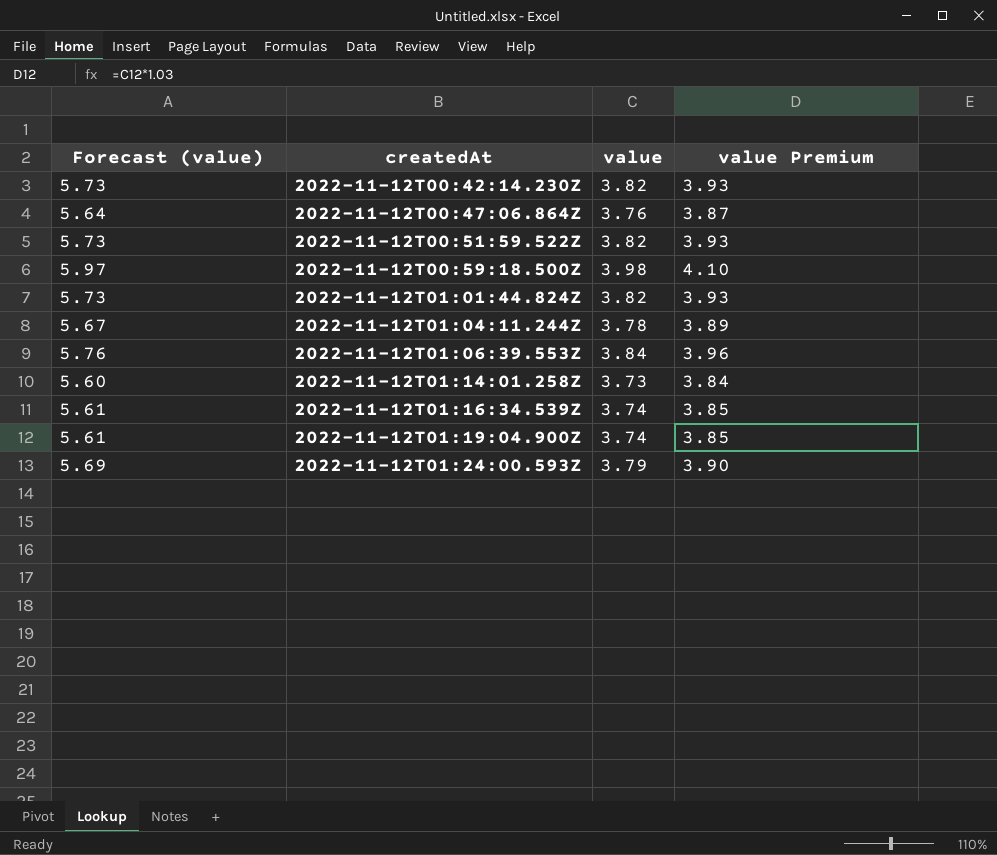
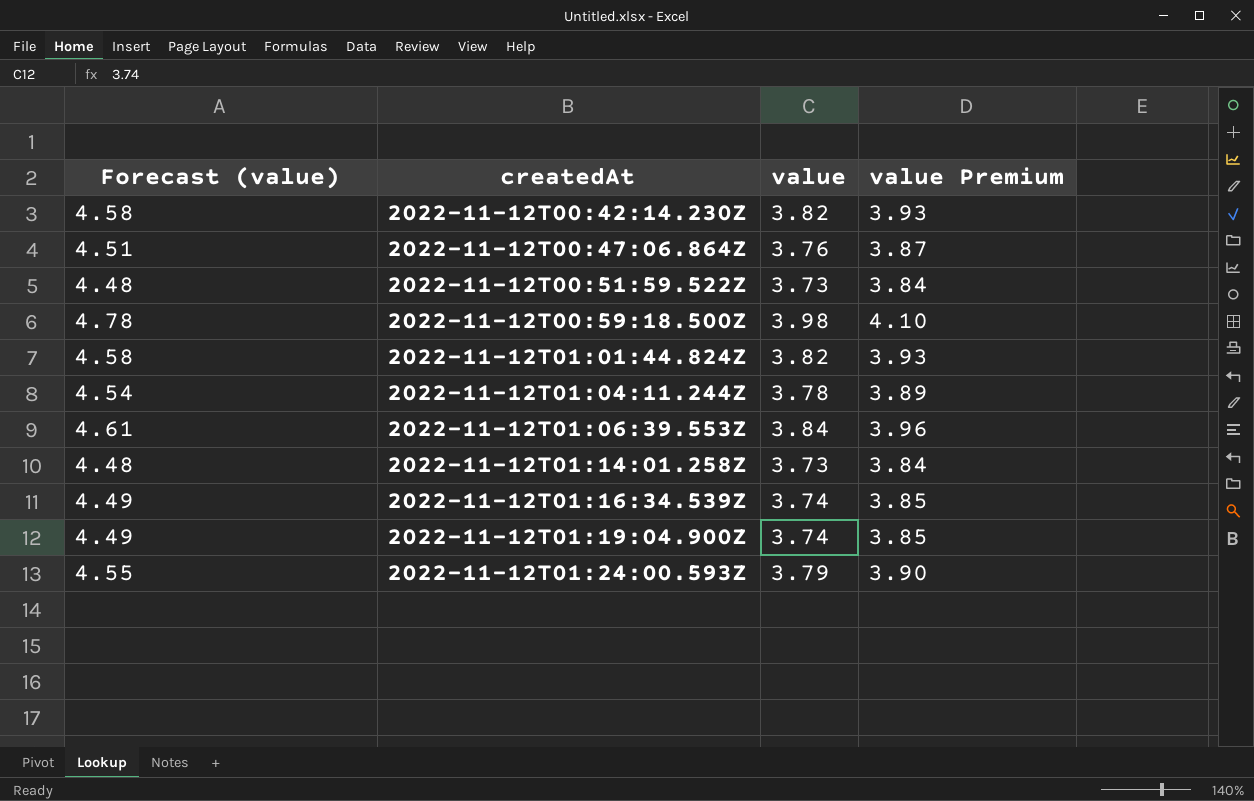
column Forecast (value) | formula: [value] * 1.5 -> [value] * 1.2
2022-11-12T00:51:59.522Z | value: 3.82 -> 3.73
2022-11-12T00:51:59.522Z | value Premium: 3.93 -> 3.84

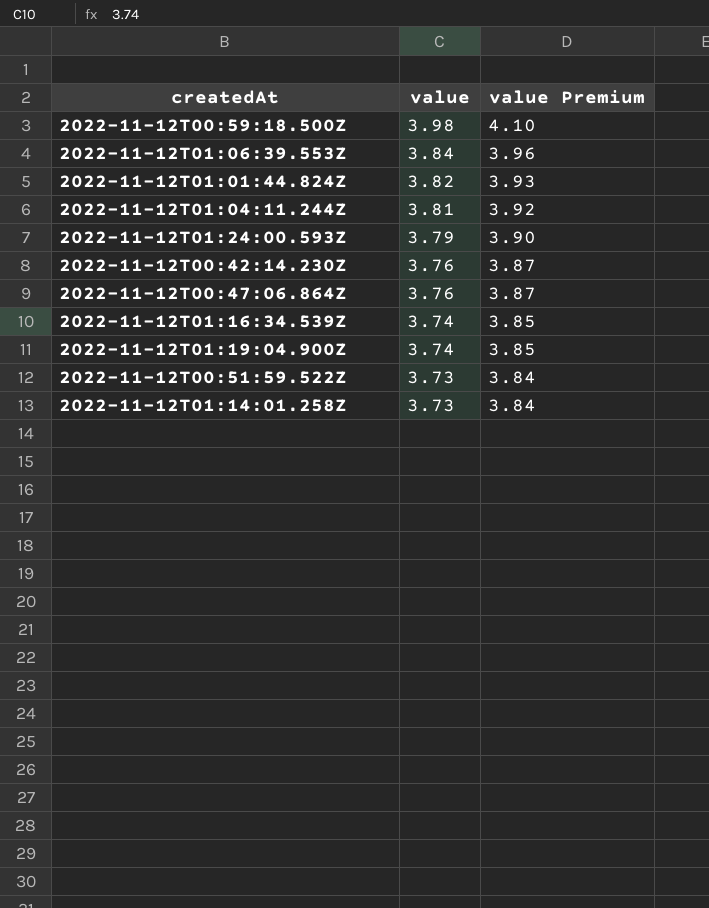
row order: createdAt ascending -> value descending
column Forecast (value) | formula: [value] * 1.2 -> none
2022-11-12T01:04:11.244Z | value: 3.78 -> 3.81
2022-11-12T01:04:11.244Z | value Premium: 3.89 -> 3.92
2022-11-12T00:42:14.230Z | value: 3.82 -> 3.76
2022-11-12T00:42:14.230Z | value Premium: 3.93 -> 3.87

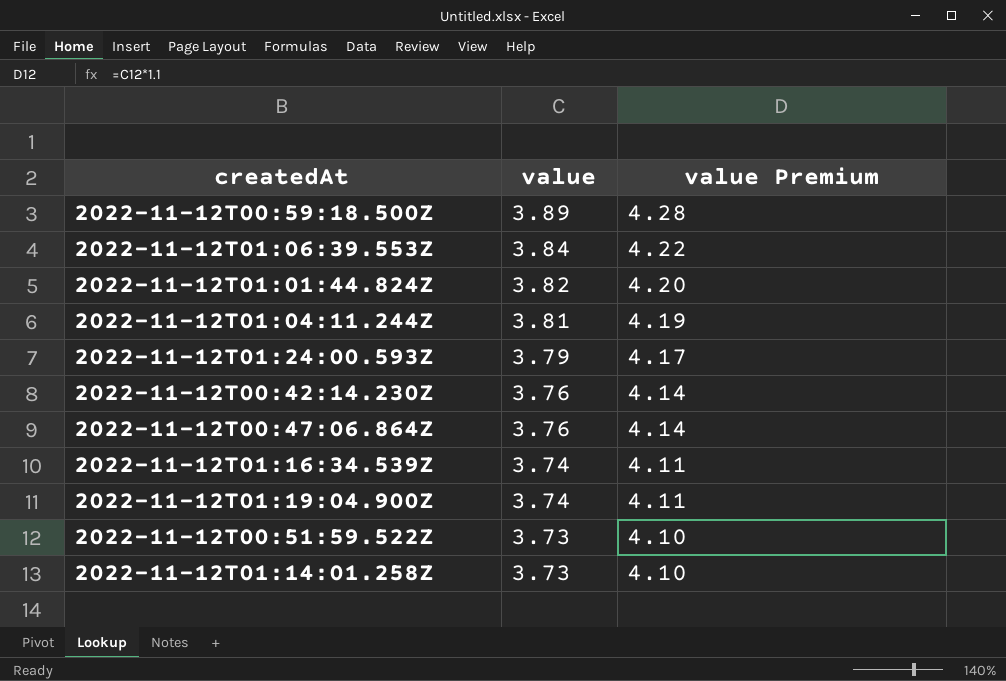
column value Premium | formula: [value] * 1.03 -> [value] * 1.1
2022-11-12T00:59:18.500Z | value: 3.98 -> 3.89

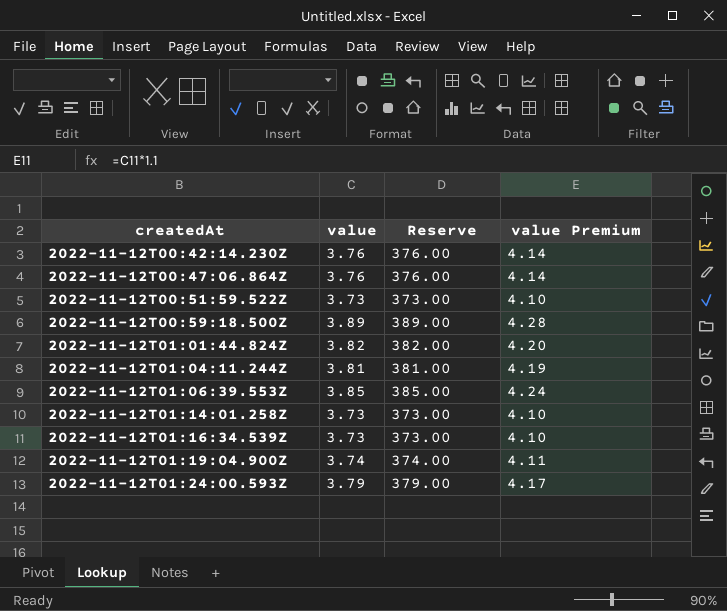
row order: value descending -> createdAt ascending
column Reserve | formula: none -> [value] * 100
2022-11-12T01:06:39.553Z | value: 3.84 -> 3.85
2022-11-12T01:06:39.553Z | value Premium: 4.22 -> 4.24
2022-11-12T01:16:34.539Z | value: 3.74 -> 3.73
2022-11-12T01:16:34.539Z | value Premium: 4.11 -> 4.10

